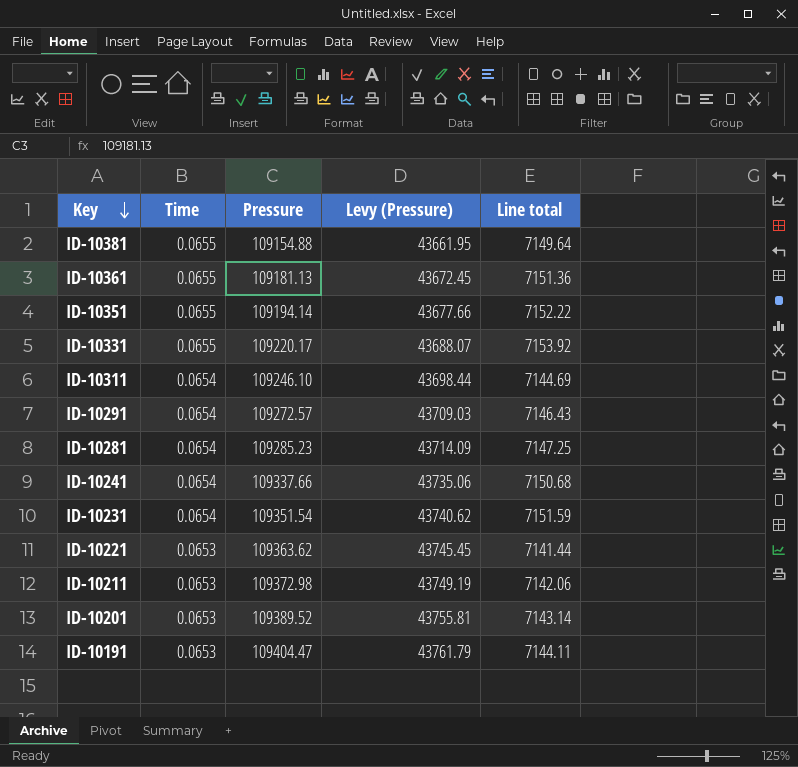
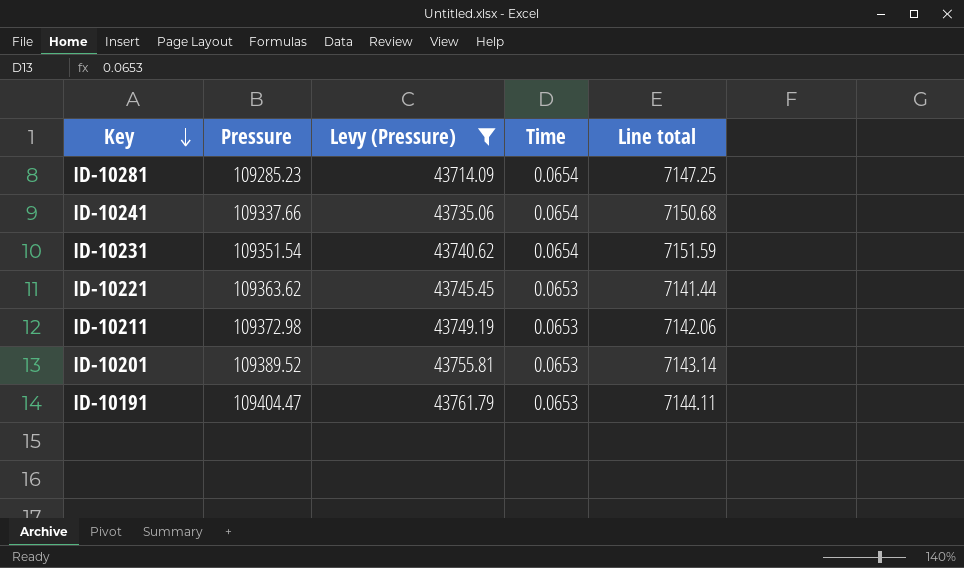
filter: none -> Levy (Pressure) >= 43714.09
column Time | position: 2 -> 4

